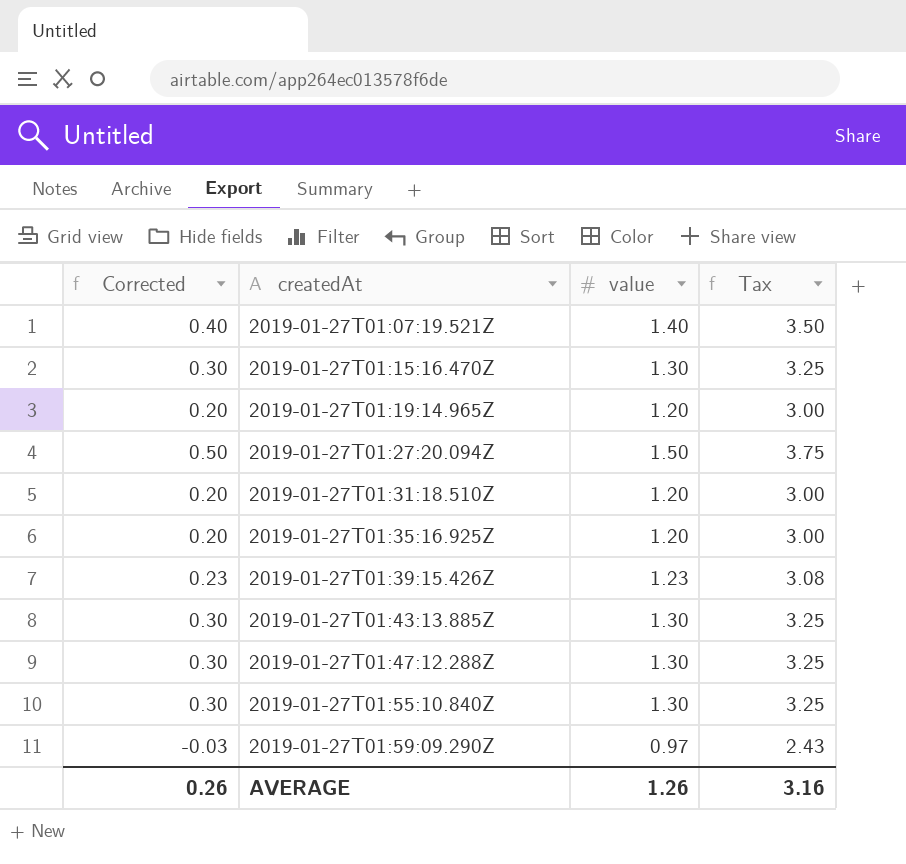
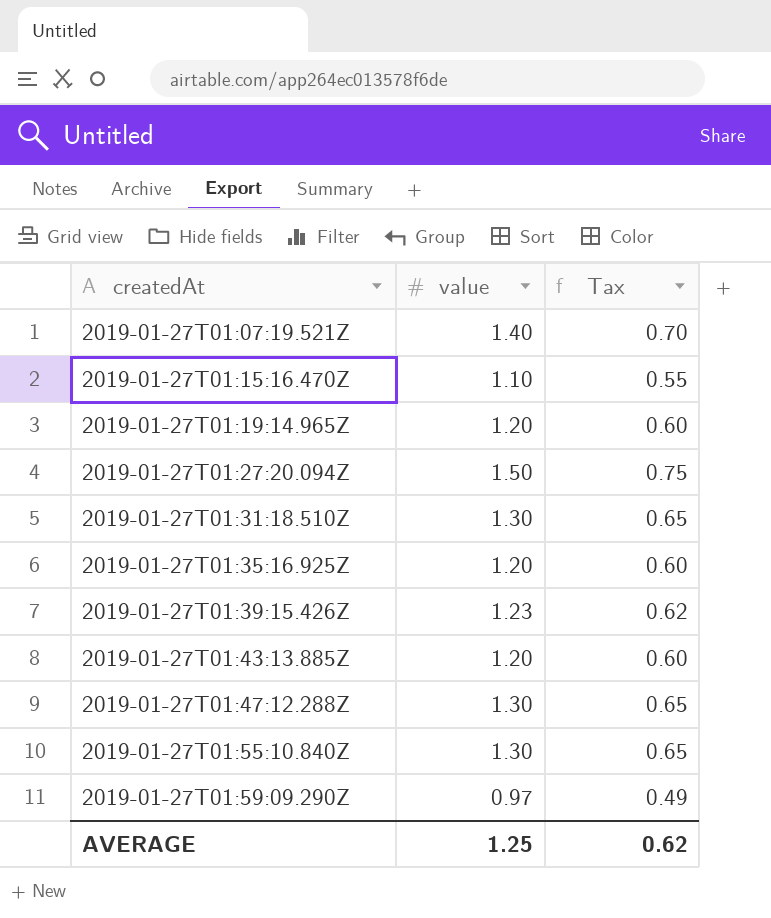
column Corrected | formula: [value] - 1 -> none
column Tax | formula: [value] * 2.5 -> [value] * 0.5
2019-01-27T01:15:16.470Z | value: 1.30 -> 1.10
2019-01-27T01:31:18.510Z | value: 1.20 -> 1.30
2019-01-27T01:43:13.885Z | value: 1.30 -> 1.20
AVERAGE | value: 1.26 -> 1.25
AVERAGE | Tax: 3.16 -> 0.62

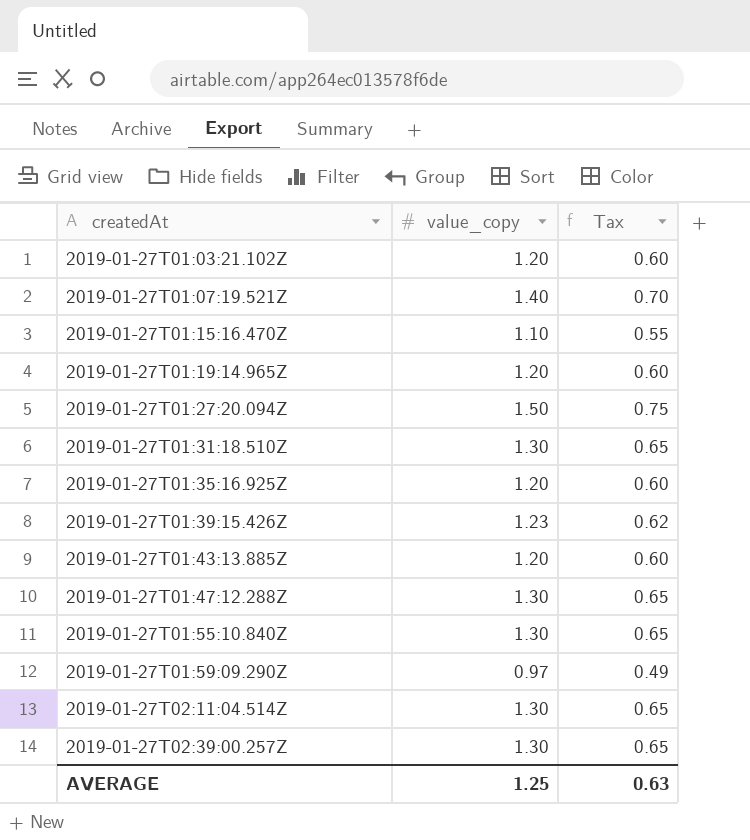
column name: value -> value_copy
row 2019-01-27T01:03:21.102Z: none -> 1.20 | 0.60
row 2019-01-27T02:11:04.514Z: none -> 1.30 | 0.65
row 2019-01-27T02:39:00.257Z: none -> 1.30 | 0.65
AVERAGE | Tax: 0.62 -> 0.63

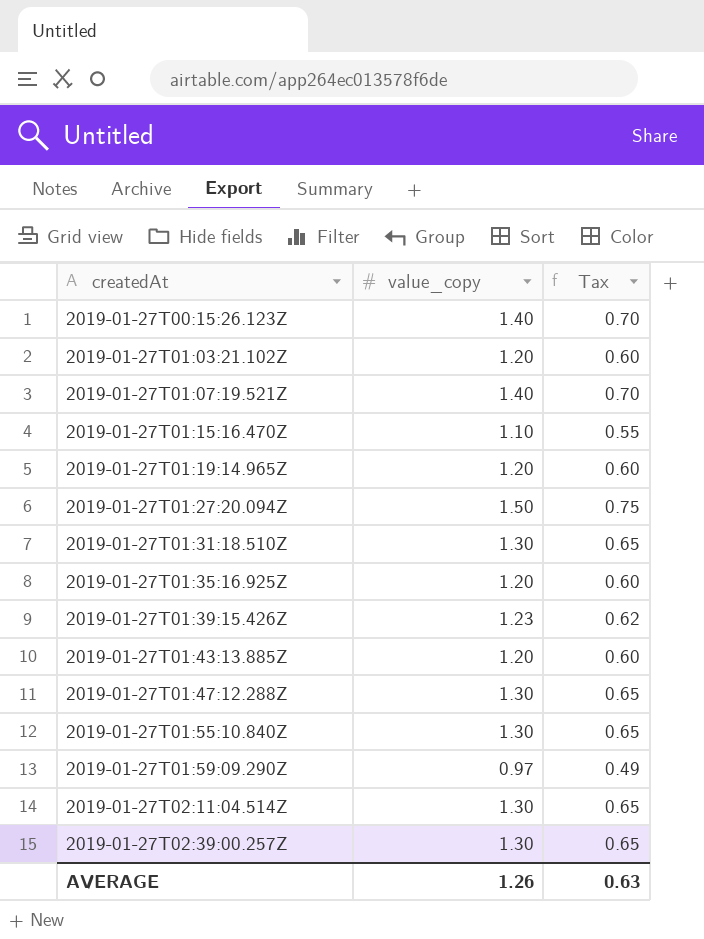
row 2019-01-27T00:15:26.123Z: none -> 1.40 | 0.70
AVERAGE | value_copy: 1.25 -> 1.26

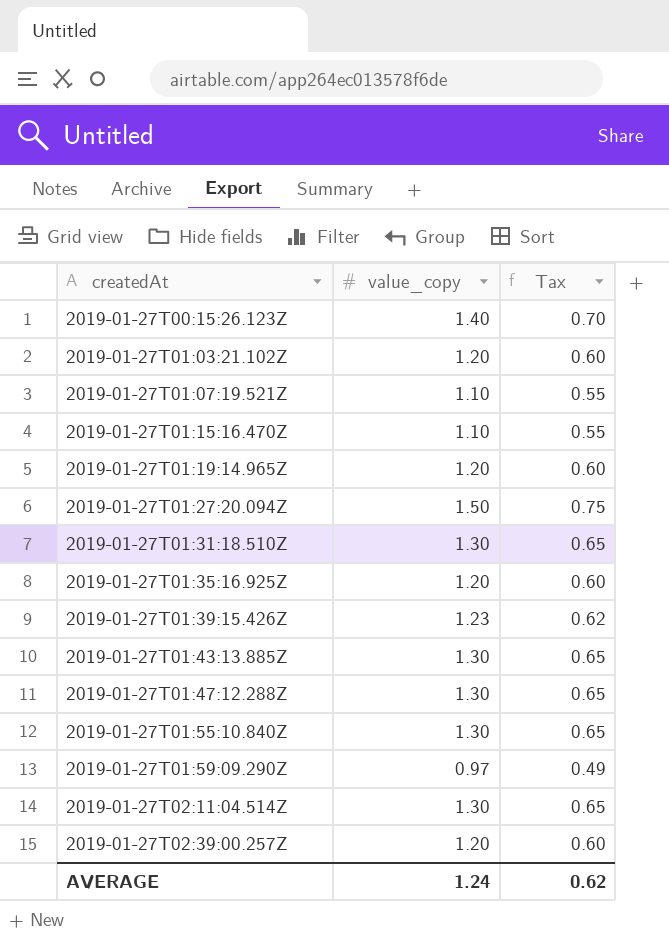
2019-01-27T01:07:19.521Z | value_copy: 1.40 -> 1.10
2019-01-27T01:07:19.521Z | Tax: 0.70 -> 0.55
2019-01-27T01:43:13.885Z | value_copy: 1.20 -> 1.30
2019-01-27T01:43:13.885Z | Tax: 0.60 -> 0.65
2019-01-27T02:39:00.257Z | value_copy: 1.30 -> 1.20
2019-01-27T02:39:00.257Z | Tax: 0.65 -> 0.60
AVERAGE | value_copy: 1.26 -> 1.24
AVERAGE | Tax: 0.63 -> 0.62

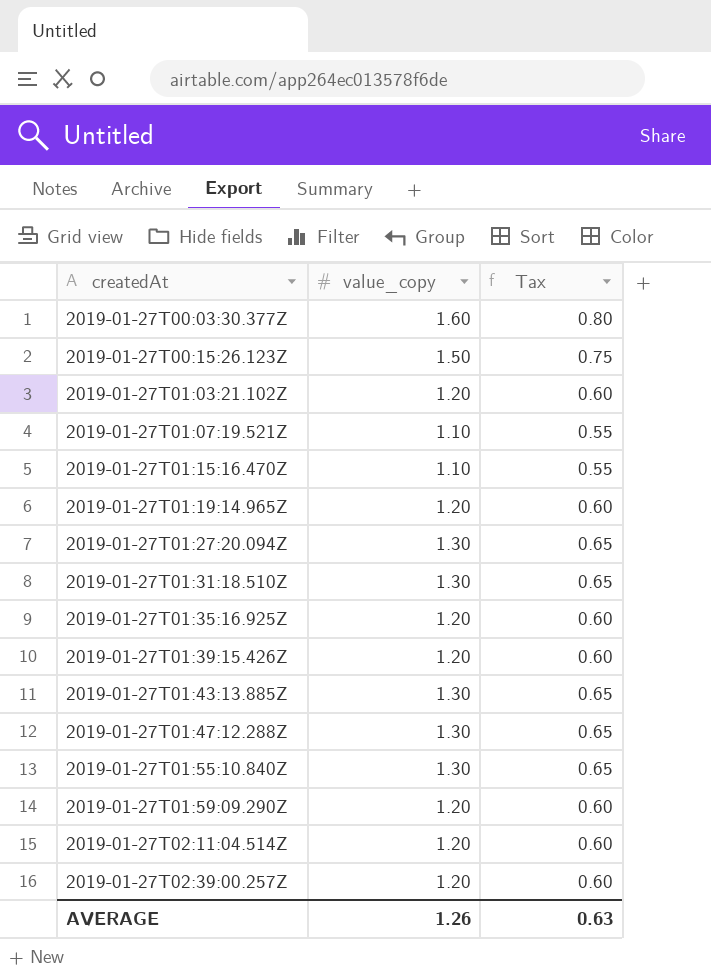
row 2019-01-27T00:03:30.377Z: none -> 1.60 | 0.80
2019-01-27T00:15:26.123Z | value_copy: 1.40 -> 1.50
2019-01-27T00:15:26.123Z | Tax: 0.70 -> 0.75
2019-01-27T01:27:20.094Z | value_copy: 1.50 -> 1.30
2019-01-27T01:27:20.094Z | Tax: 0.75 -> 0.65
2019-01-27T01:39:15.426Z | value_copy: 1.23 -> 1.20
2019-01-27T01:39:15.426Z | Tax: 0.62 -> 0.60
2019-01-27T01:59:09.290Z | value_copy: 0.97 -> 1.20
2019-01-27T01:59:09.290Z | Tax: 0.49 -> 0.60
2019-01-27T02:11:04.514Z | value_copy: 1.30 -> 1.20
2019-01-27T02:11:04.514Z | Tax: 0.65 -> 0.60
AVERAGE | value_copy: 1.24 -> 1.26
AVERAGE | Tax: 0.62 -> 0.63

